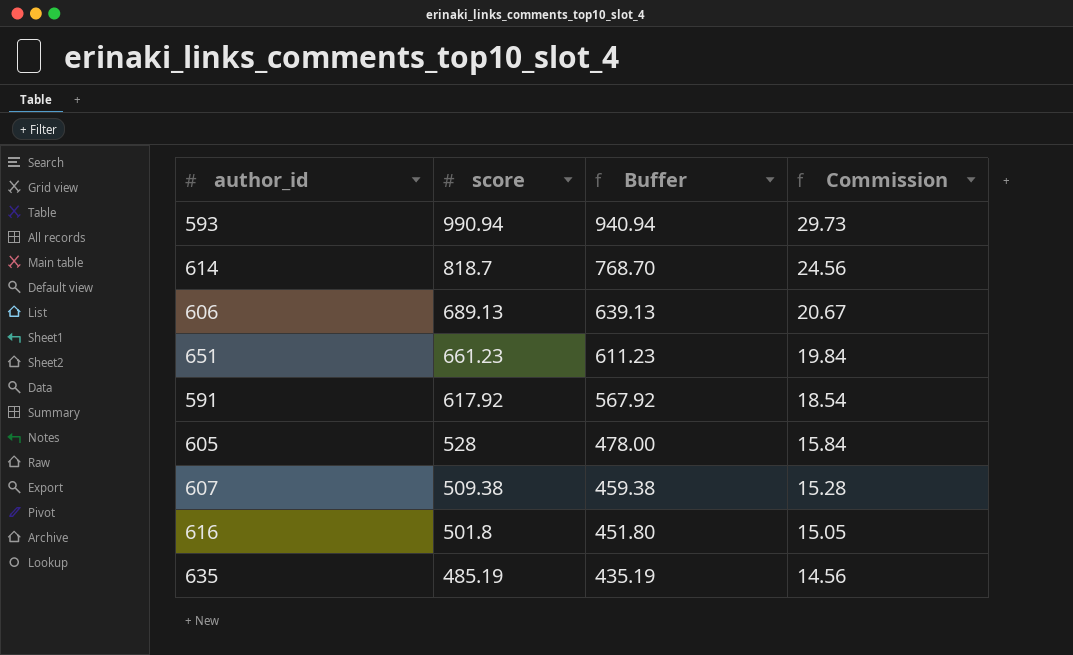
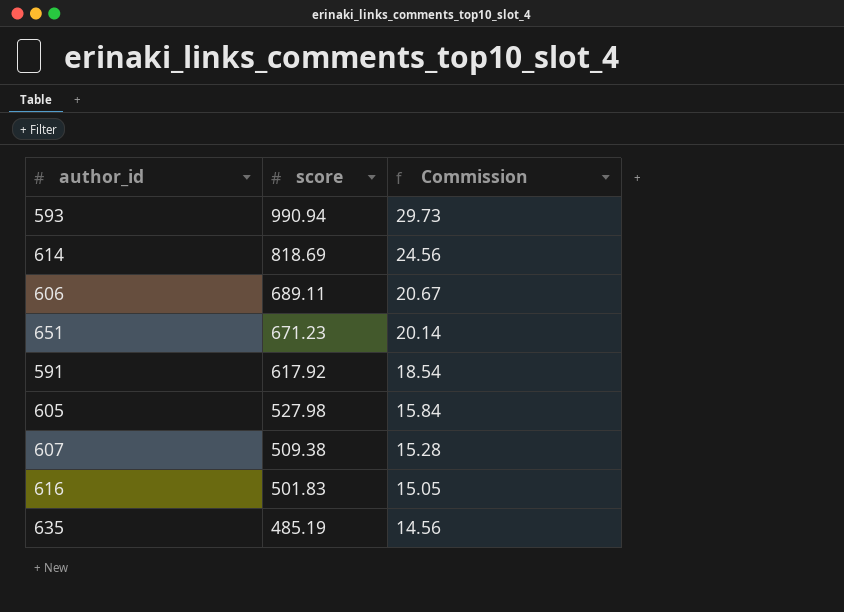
column Buffer | formula: [score] - 50 -> none
614 | score: 818.7 -> 818.69
606 | score: 689.13 -> 689.11
651 | score: 661.23 -> 671.23
651 | Commission: 19.84 -> 20.14
605 | score: 528 -> 527.98
616 | score: 501.8 -> 501.83

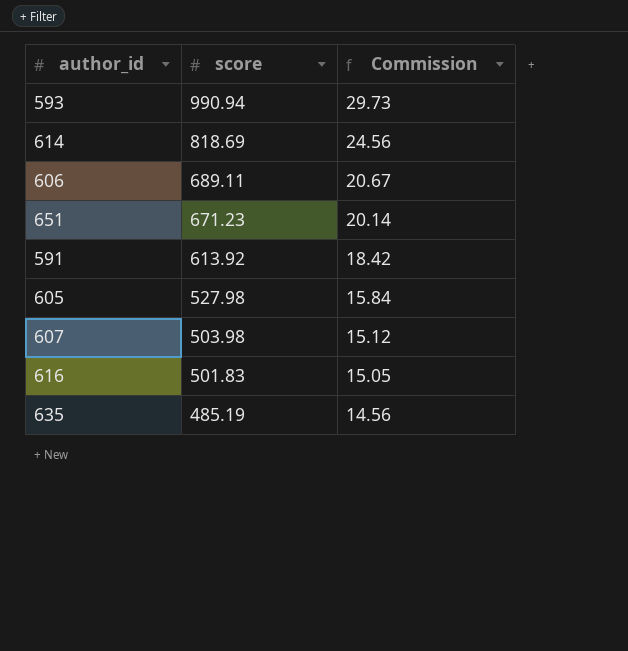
591 | score: 617.92 -> 613.92
591 | Commission: 18.54 -> 18.42
607 | score: 509.38 -> 503.98
607 | Commission: 15.28 -> 15.12

